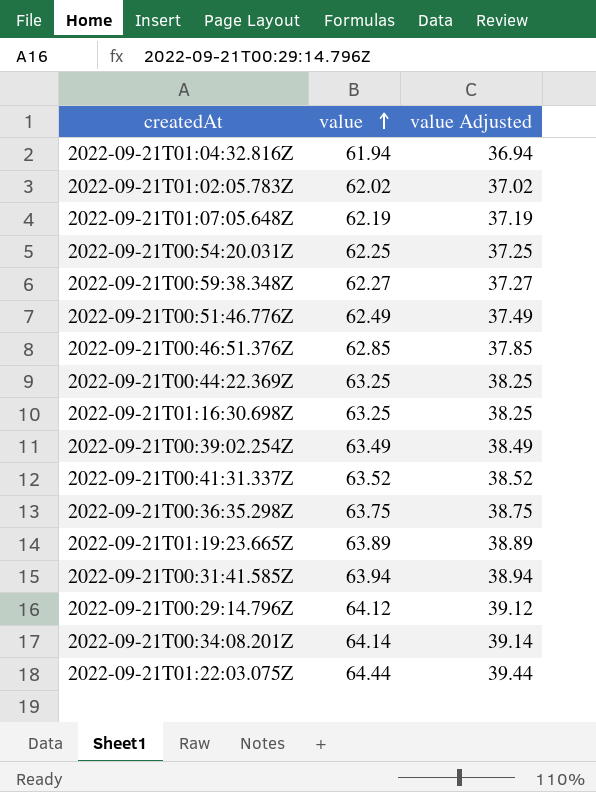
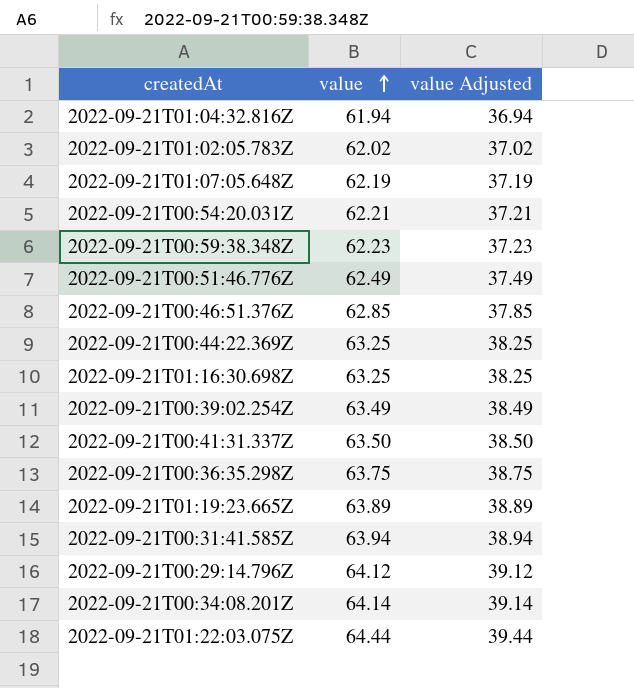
2022-09-21T00:54:20.031Z | value: 62.25 -> 62.21
2022-09-21T00:54:20.031Z | value Adjusted: 37.25 -> 37.21
2022-09-21T00:59:38.348Z | value: 62.27 -> 62.23
2022-09-21T00:59:38.348Z | value Adjusted: 37.27 -> 37.23
2022-09-21T00:41:31.337Z | value: 63.52 -> 63.50
2022-09-21T00:41:31.337Z | value Adjusted: 38.52 -> 38.50

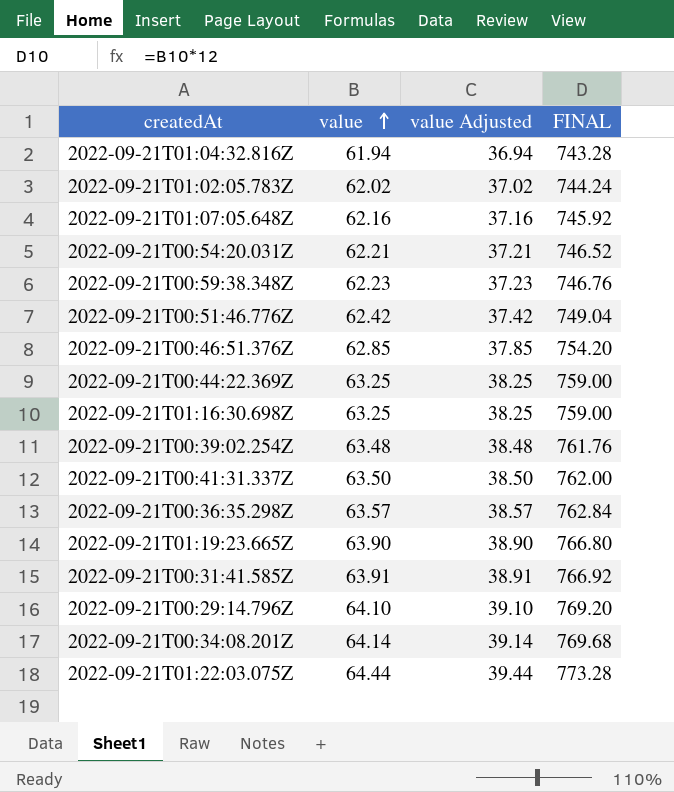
column FINAL | formula: none -> [value] * 12
2022-09-21T01:07:05.648Z | value: 62.19 -> 62.16
2022-09-21T01:07:05.648Z | value Adjusted: 37.19 -> 37.16
2022-09-21T00:51:46.776Z | value: 62.49 -> 62.42
2022-09-21T00:51:46.776Z | value Adjusted: 37.49 -> 37.42
2022-09-21T00:39:02.254Z | value: 63.49 -> 63.48
2022-09-21T00:39:02.254Z | value Adjusted: 38.49 -> 38.48
2022-09-21T00:36:35.298Z | value: 63.75 -> 63.57
2022-09-21T00:36:35.298Z | value Adjusted: 38.75 -> 38.57
2022-09-21T01:19:23.665Z | value: 63.89 -> 63.90
2022-09-21T01:19:23.665Z | value Adjusted: 38.89 -> 38.90
2022-09-21T00:31:41.585Z | value: 63.94 -> 63.91
2022-09-21T00:31:41.585Z | value Adjusted: 38.94 -> 38.91
2022-09-21T00:29:14.796Z | value: 64.12 -> 64.10
2022-09-21T00:29:14.796Z | value Adjusted: 39.12 -> 39.10

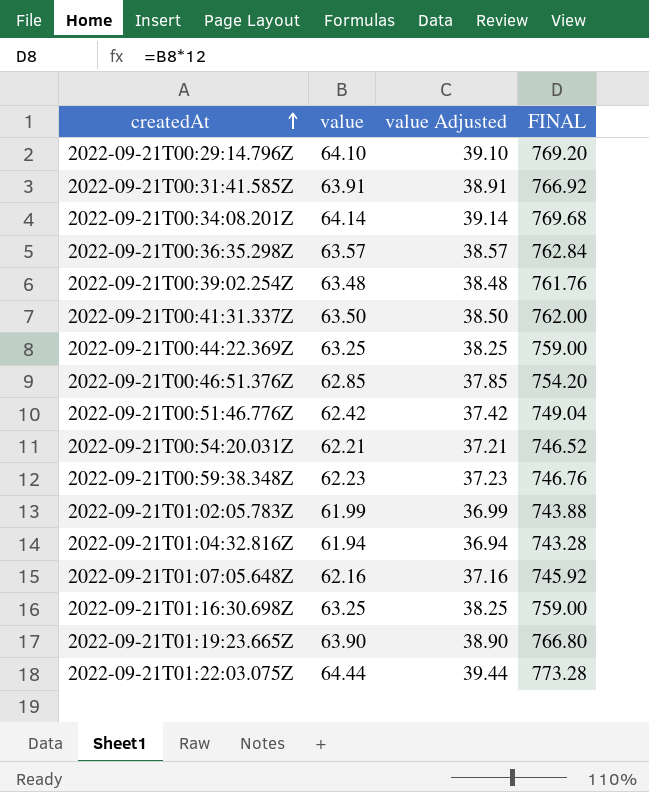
row order: value ascending -> createdAt ascending
2022-09-21T01:02:05.783Z | value: 62.02 -> 61.99
2022-09-21T01:02:05.783Z | value Adjusted: 37.02 -> 36.99
2022-09-21T01:02:05.783Z | FINAL: 744.24 -> 743.88

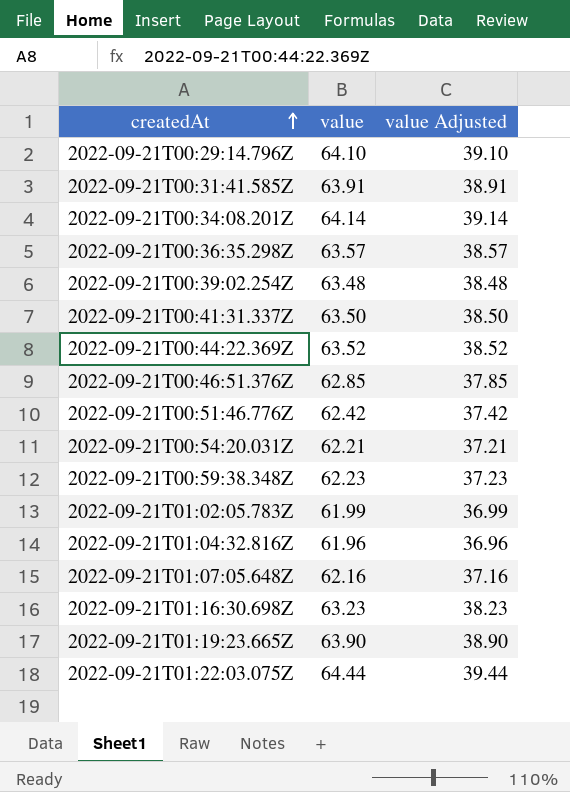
column FINAL | formula: [value] * 12 -> none
2022-09-21T00:44:22.369Z | value: 63.25 -> 63.52
2022-09-21T00:44:22.369Z | value Adjusted: 38.25 -> 38.52
2022-09-21T01:04:32.816Z | value: 61.94 -> 61.96
2022-09-21T01:04:32.816Z | value Adjusted: 36.94 -> 36.96
2022-09-21T01:16:30.698Z | value: 63.25 -> 63.23
2022-09-21T01:16:30.698Z | value Adjusted: 38.25 -> 38.23

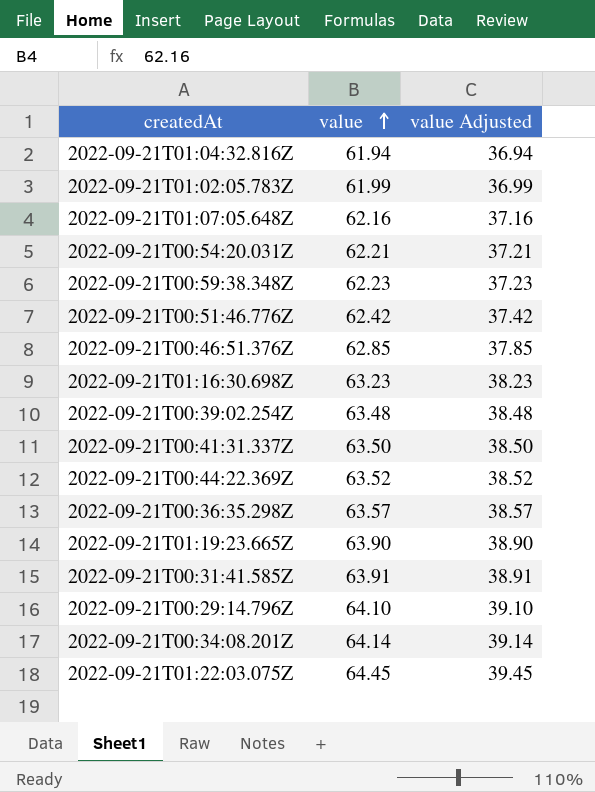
row order: createdAt ascending -> value ascending
2022-09-21T01:04:32.816Z | value: 61.96 -> 61.94
2022-09-21T01:04:32.816Z | value Adjusted: 36.96 -> 36.94
2022-09-21T01:22:03.075Z | value: 64.44 -> 64.45
2022-09-21T01:22:03.075Z | value Adjusted: 39.44 -> 39.45

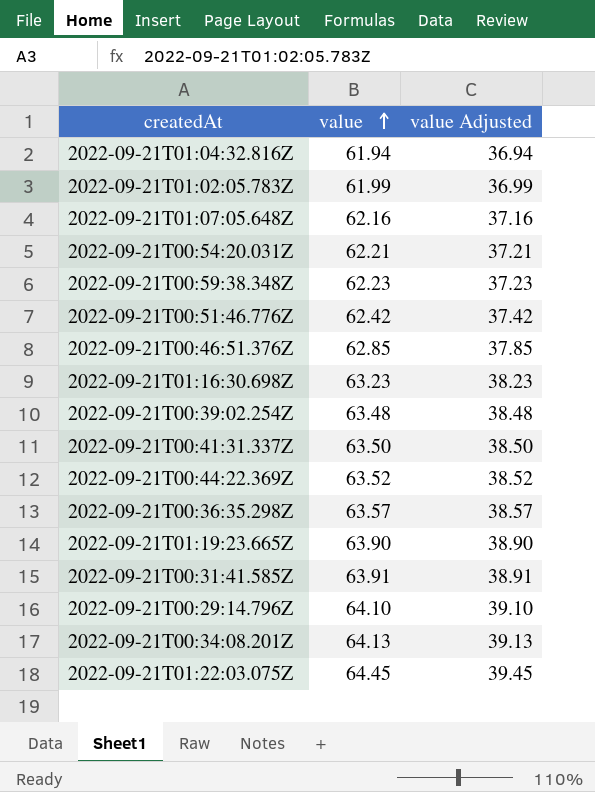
2022-09-21T00:34:08.201Z | value: 64.14 -> 64.13
2022-09-21T00:34:08.201Z | value Adjusted: 39.14 -> 39.13

